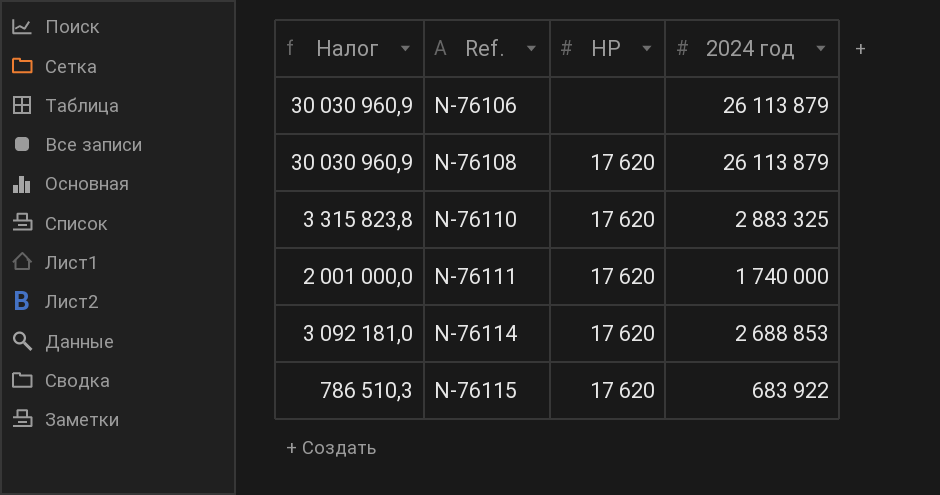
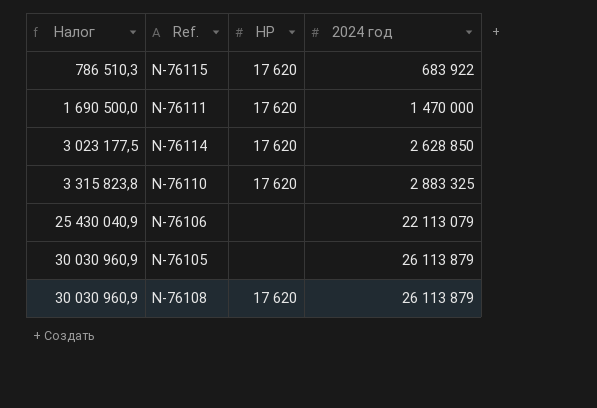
row order: Ref. ascending -> Налог ascending
N-76111 | Налог: 2 001 000,0 -> 1 690 500,0
N-76111 | 2024 год: 1 740 000 -> 1 470 000
N-76114 | Налог: 3 092 181,0 -> 3 023 177,5
N-76114 | 2024 год: 2 688 853 -> 2 628 850
N-76106 | Налог: 30 030 960,9 -> 25 430 040,9
N-76106 | 2024 год: 26 113 879 -> 22 113 079
row N-76105: none -> 30 030 960,9 | none | 26 113 879

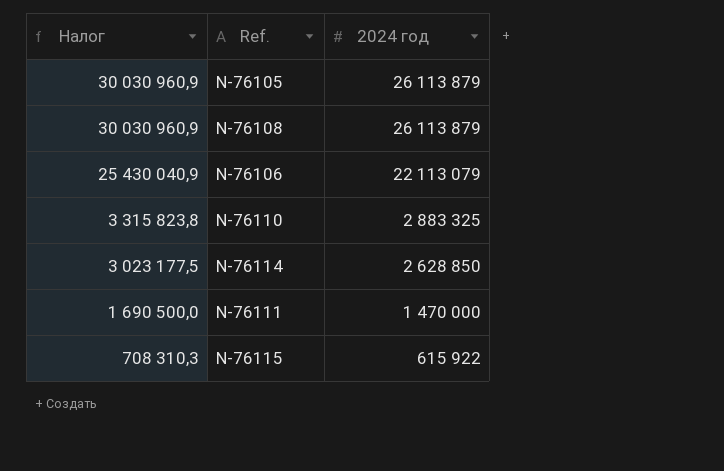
row order: Налог ascending -> Налог descending
column НР | position: 3 -> none
N-76115 | Налог: 786 510,3 -> 708 310,3
N-76115 | 2024 год: 683 922 -> 615 922

